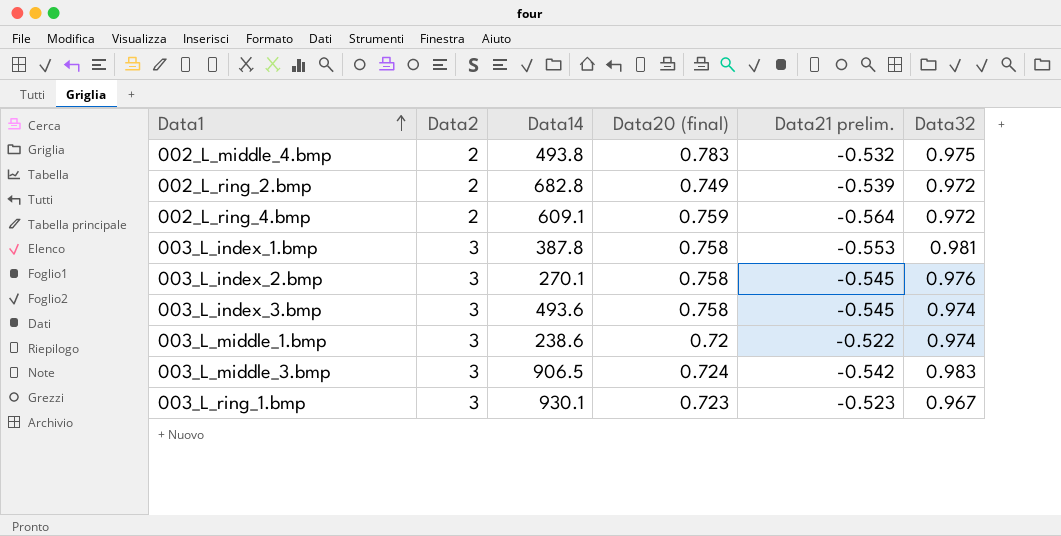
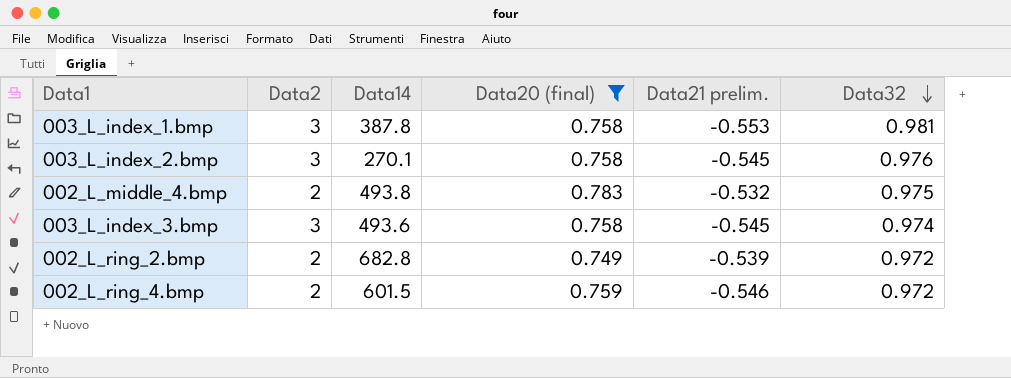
filter: none -> Data20 (final) >= 0.749
row order: Data1 ascending -> Data32 descending
002_L_ring_4.bmp | Data14: 609.1 -> 601.5
002_L_ring_4.bmp | Data21 prelim.: -0.564 -> -0.546

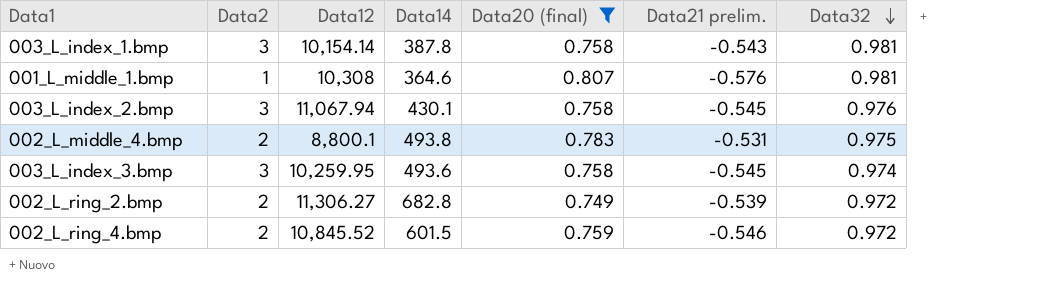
column Data12 | position: none -> 3
003_L_index_1.bmp | Data21 prelim.: -0.553 -> -0.543
row 001_L_middle_1.bmp: none -> 1 | 10,308 | 364.6 | 0.807 | -0.576 | 0.981
003_L_index_2.bmp | Data14: 270.1 -> 430.1
002_L_middle_4.bmp | Data21 prelim.: -0.532 -> -0.531

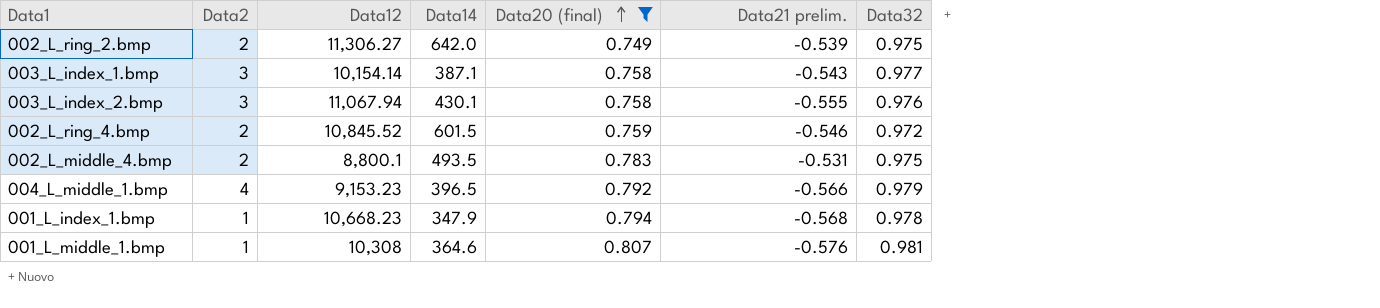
row order: Data32 descending -> Data20 (final) ascending
row 003_L_index_3.bmp: 3 | 10,259.95 | 493.6 | 0.758 | -0.545 | 0.974 -> none
002_L_ring_2.bmp | Data14: 682.8 -> 642.0
002_L_ring_2.bmp | Data32: 0.972 -> 0.975
003_L_index_1.bmp | Data14: 387.8 -> 387.1
003_L_index_1.bmp | Data32: 0.981 -> 0.977
003_L_index_2.bmp | Data21 prelim.: -0.545 -> -0.555
002_L_middle_4.bmp | Data14: 493.8 -> 493.5
row 004_L_middle_1.bmp: none -> 4 | 9,153.23 | 396.5 | 0.792 | -0.566 | 0.979
row 001_L_index_1.bmp: none -> 1 | 10,668.23 | 347.9 | 0.794 | -0.568 | 0.978

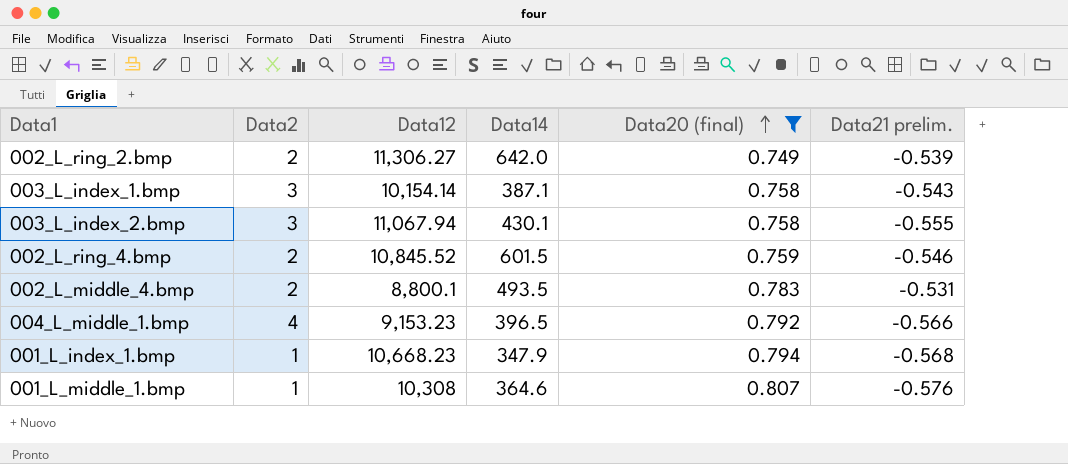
column Data32 | position: 7 -> none

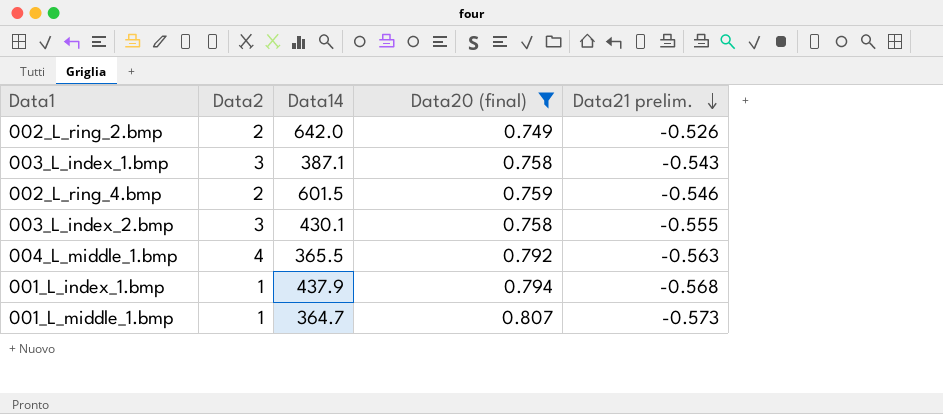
row order: Data20 (final) ascending -> Data21 prelim. descending
column Data12 | position: 3 -> none
row 002_L_middle_4.bmp: 2 | 8,800.1 | 493.5 | 0.783 | -0.531 -> none
002_L_ring_2.bmp | Data21 prelim.: -0.539 -> -0.526
004_L_middle_1.bmp | Data14: 396.5 -> 365.5
004_L_middle_1.bmp | Data21 prelim.: -0.566 -> -0.563
001_L_index_1.bmp | Data14: 347.9 -> 437.9
001_L_middle_1.bmp | Data14: 364.6 -> 364.7
001_L_middle_1.bmp | Data21 prelim.: -0.576 -> -0.573

